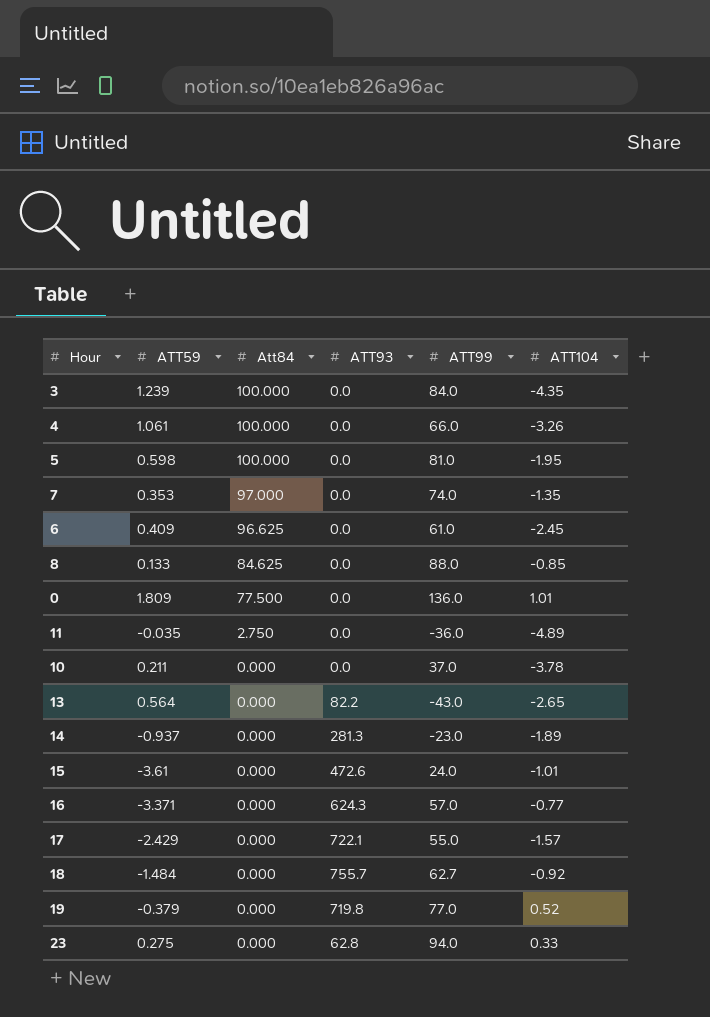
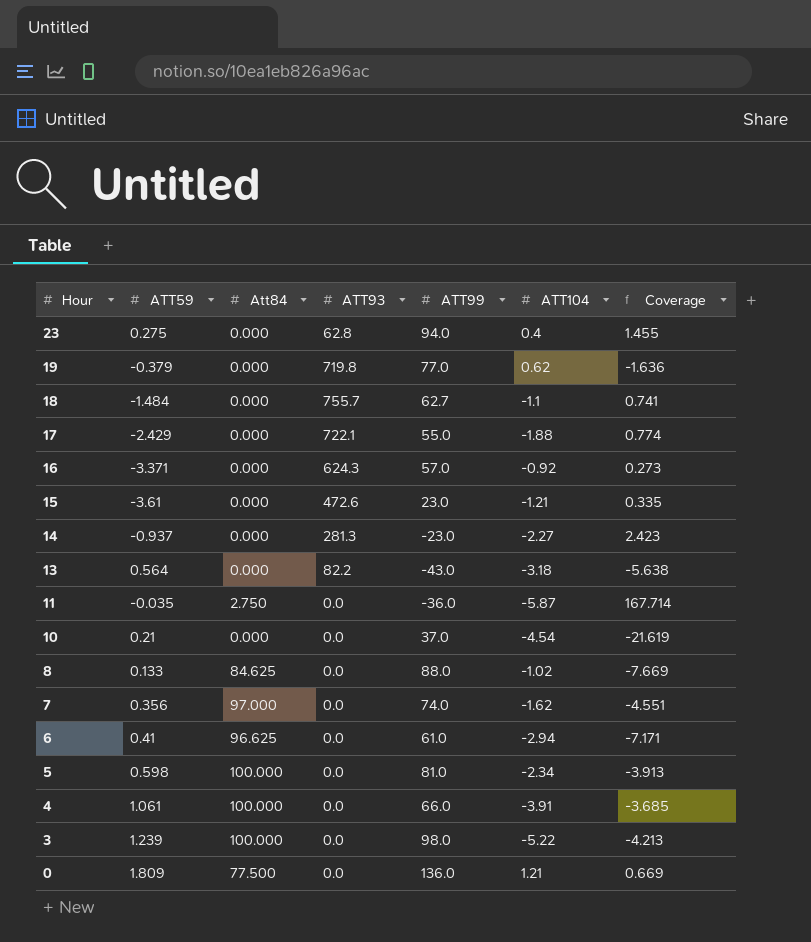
row order: Att84 descending -> Hour descending
column Coverage | formula: none -> [ATT104] / [ATT59]
23 | ATT104: 0.33 -> 0.4
19 | ATT104: 0.52 -> 0.62
18 | ATT104: -0.92 -> -1.1
17 | ATT104: -1.57 -> -1.88
16 | ATT104: -0.77 -> -0.92
15 | ATT99: 24.0 -> 23.0
15 | ATT104: -1.01 -> -1.21
14 | ATT104: -1.89 -> -2.27
13 | ATT104: -2.65 -> -3.18
11 | ATT104: -4.89 -> -5.87
10 | ATT59: 0.211 -> 0.21
10 | ATT104: -3.78 -> -4.54
8 | ATT104: -0.85 -> -1.02
7 | ATT59: 0.353 -> 0.356
7 | ATT104: -1.35 -> -1.62
6 | ATT59: 0.409 -> 0.41
6 | ATT104: -2.45 -> -2.94
5 | ATT104: -1.95 -> -2.34
4 | ATT104: -3.26 -> -3.91
3 | ATT99: 84.0 -> 98.0
3 | ATT104: -4.35 -> -5.22
0 | ATT104: 1.01 -> 1.21

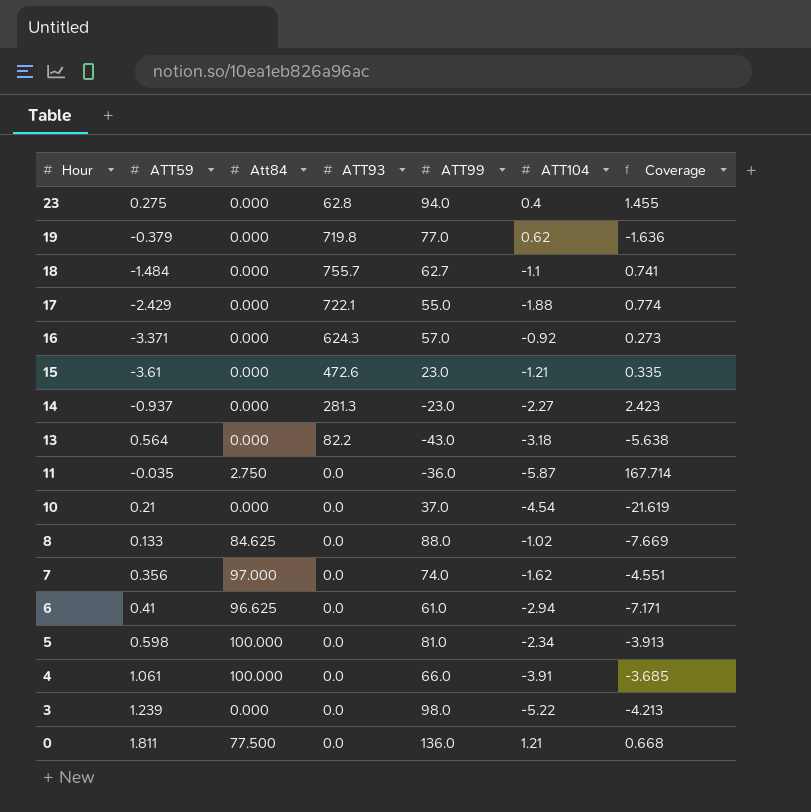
3 | Att84: 100.000 -> 0.000
0 | ATT59: 1.809 -> 1.811
0 | Coverage: 0.669 -> 0.668

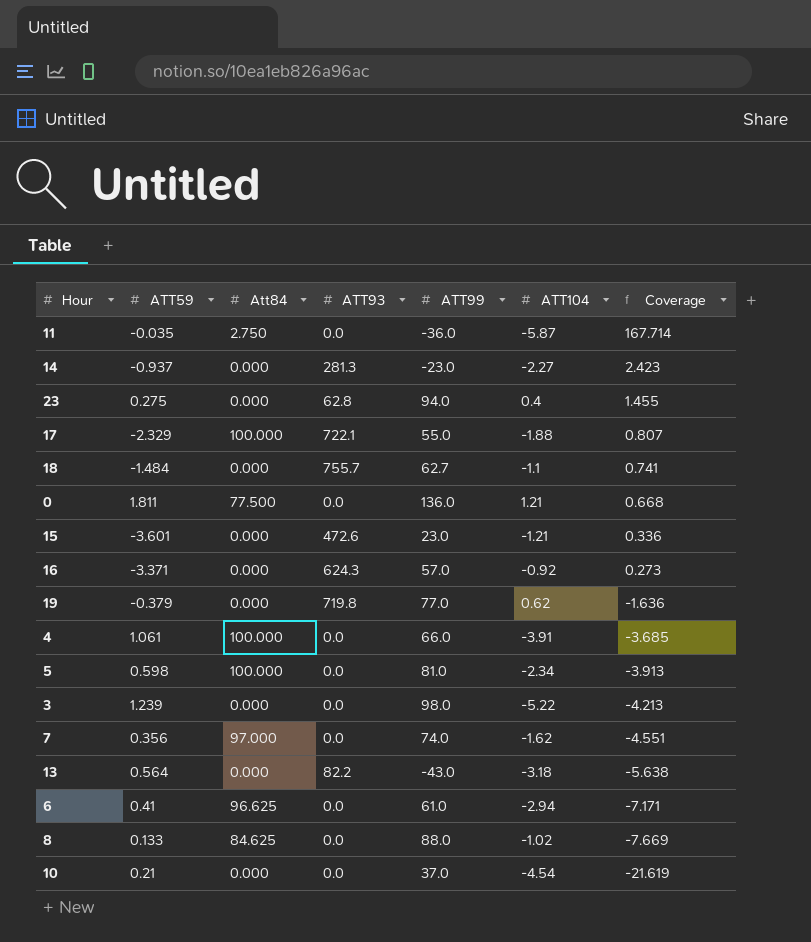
row order: Hour descending -> Coverage descending
17 | ATT59: -2.429 -> -2.329
17 | Att84: 0.000 -> 100.000
17 | Coverage: 0.774 -> 0.807
15 | ATT59: -3.61 -> -3.601
15 | Coverage: 0.335 -> 0.336

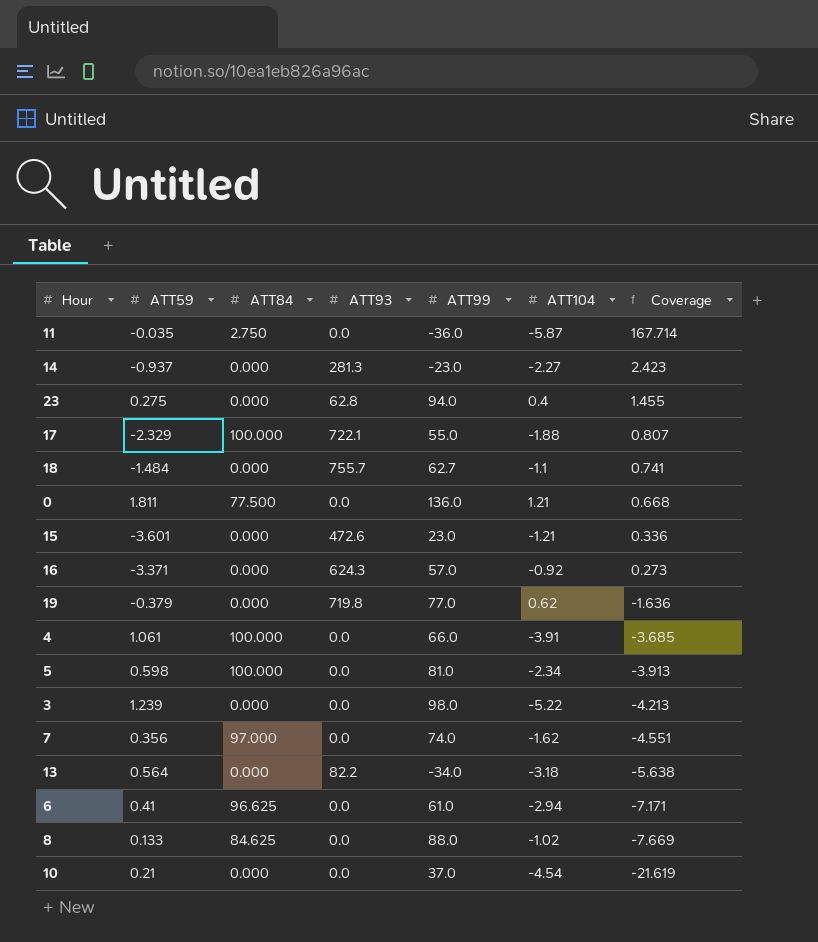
column name: Att84 -> ATT84
13 | ATT99: -43.0 -> -34.0

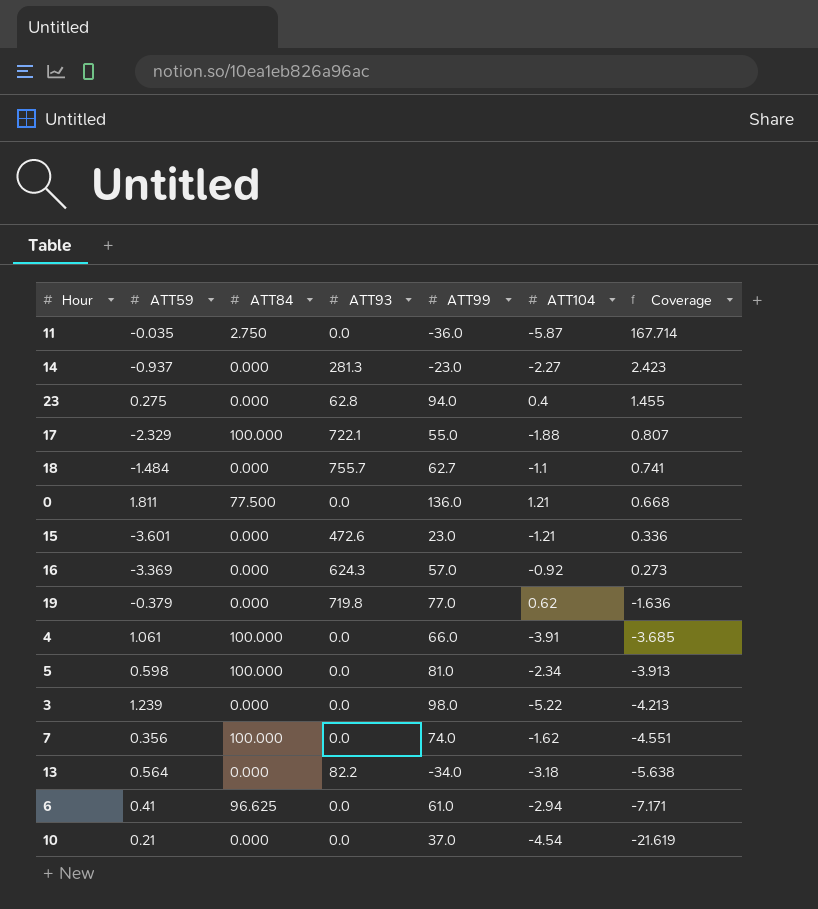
row 8: 0.133 | 84.625 | 0.0 | 88.0 | -1.02 | -7.669 -> none
16 | ATT59: -3.371 -> -3.369
7 | ATT84: 97.000 -> 100.000

